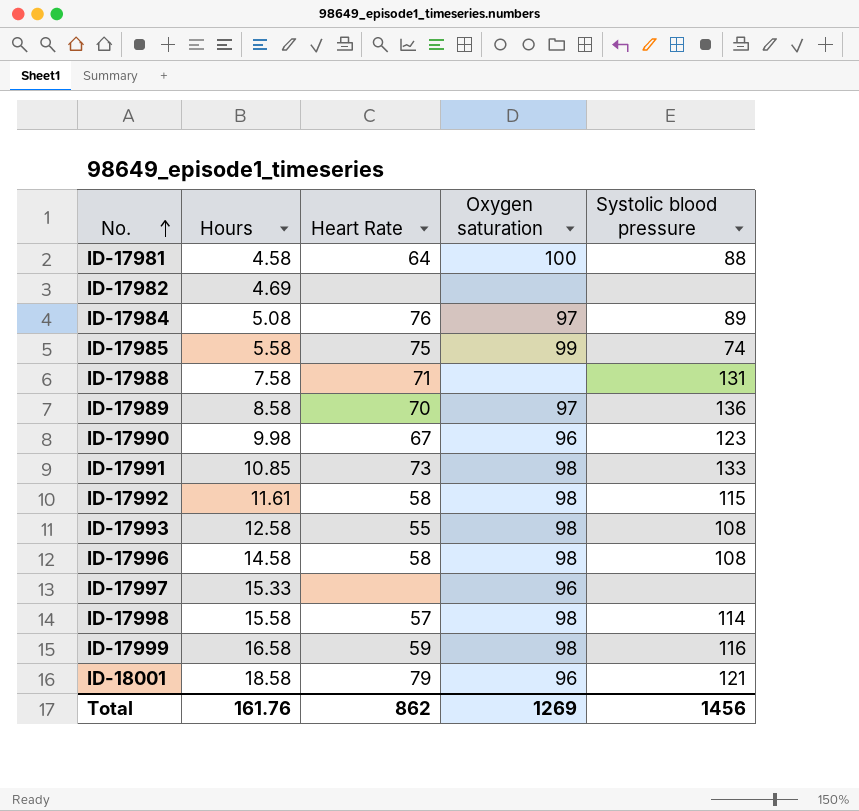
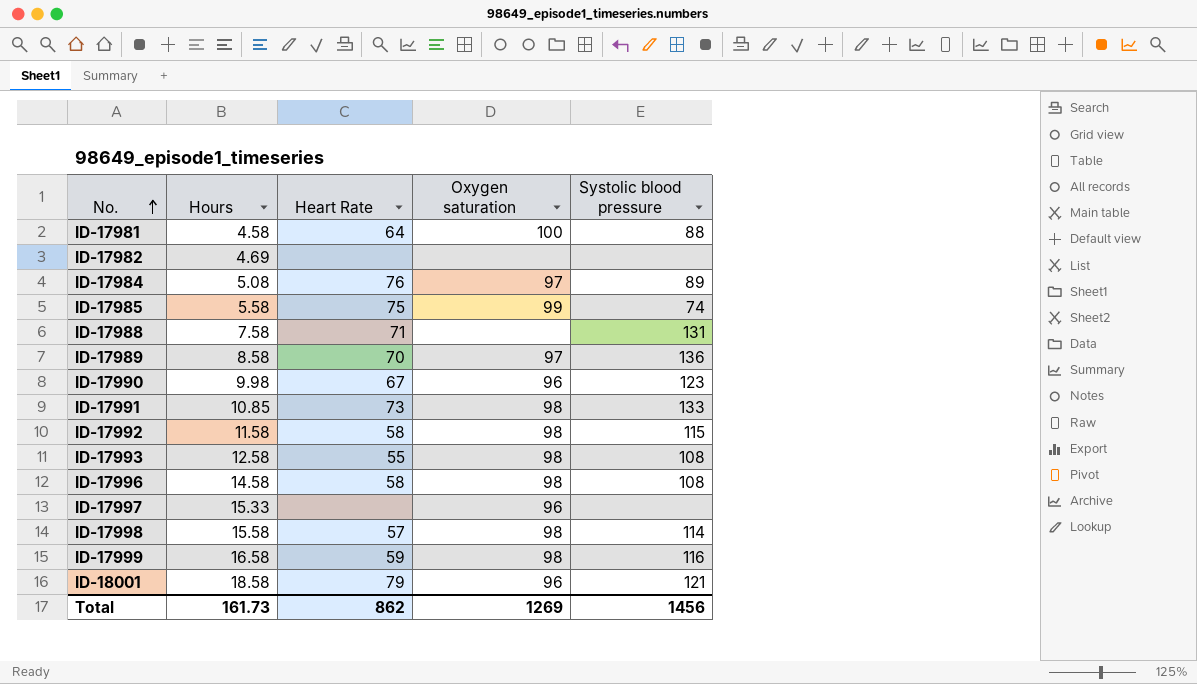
ID-17992 | Hours: 11.61 -> 11.58
Total | Hours: 161.76 -> 161.73

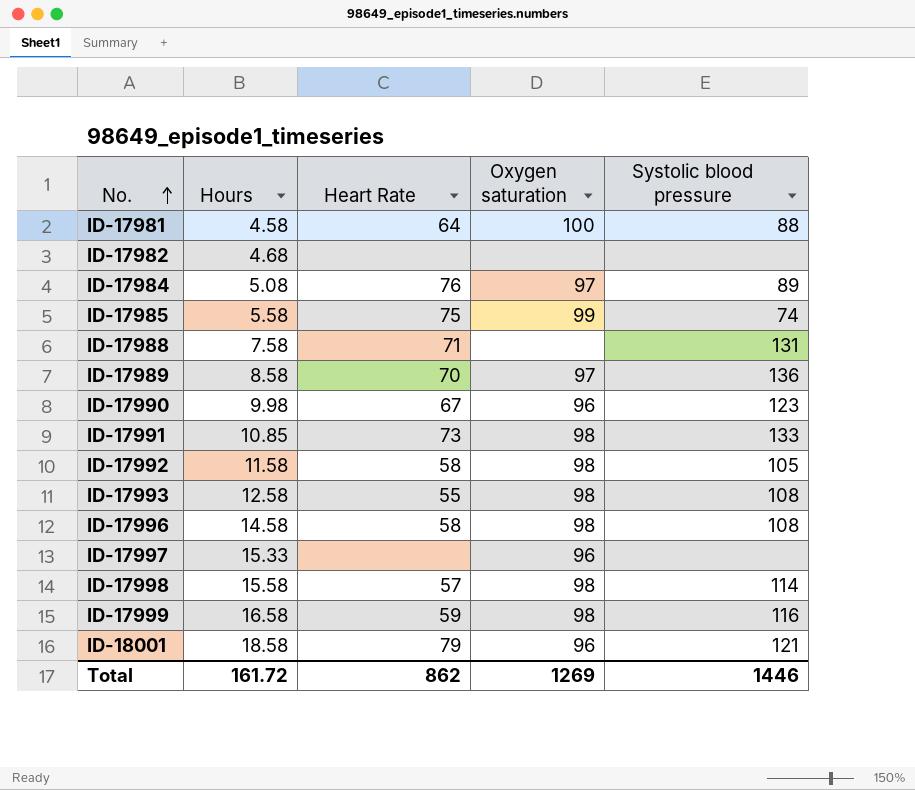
ID-17982 | Hours: 4.69 -> 4.68
ID-17992 | Systolic blood pressure: 115 -> 105
Total | Hours: 161.73 -> 161.72
Total | Systolic blood pressure: 1456 -> 1446

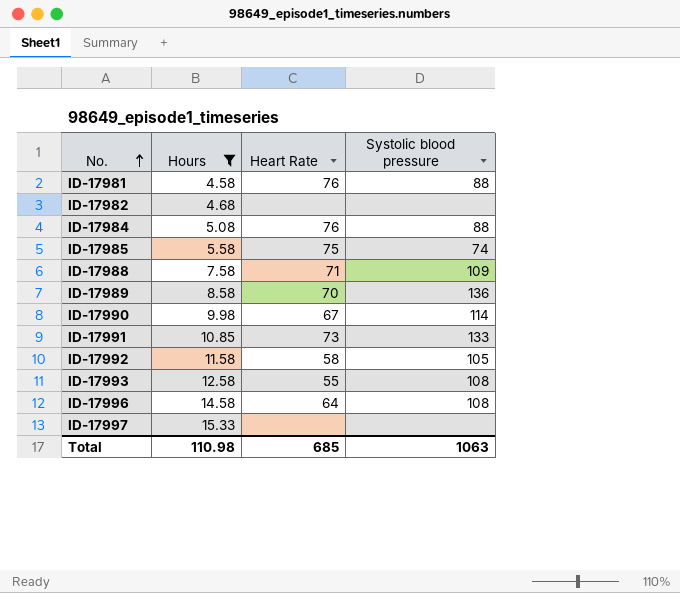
filter: none -> Hours <= 15.33
column Oxygen saturation | position: 4 -> none
ID-17981 | Heart Rate: 64 -> 76
ID-17984 | Systolic blood pressure: 89 -> 88
ID-17988 | Systolic blood pressure: 131 -> 109
ID-17990 | Systolic blood pressure: 123 -> 114
ID-17996 | Heart Rate: 58 -> 64
Total | Hours: 161.72 -> 110.98
Total | Heart Rate: 862 -> 685
Total | Systolic blood pressure: 1446 -> 1063

